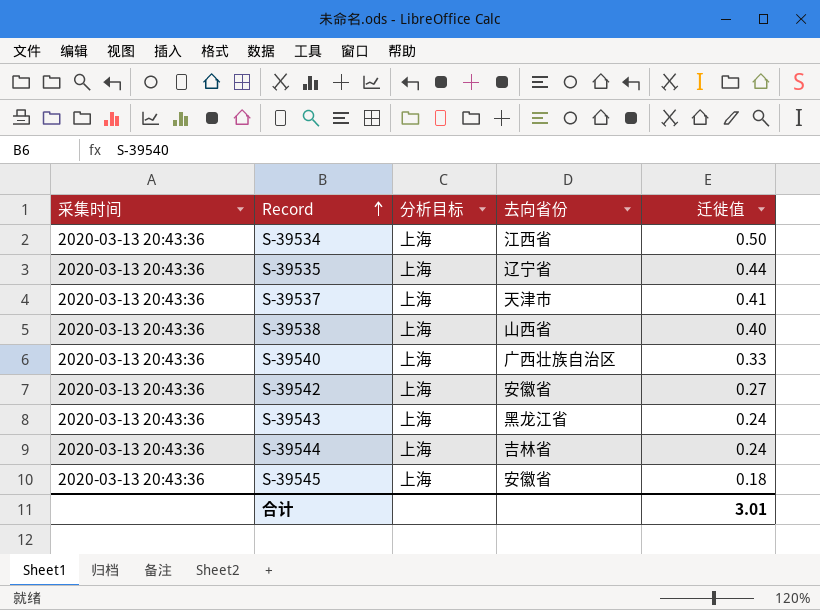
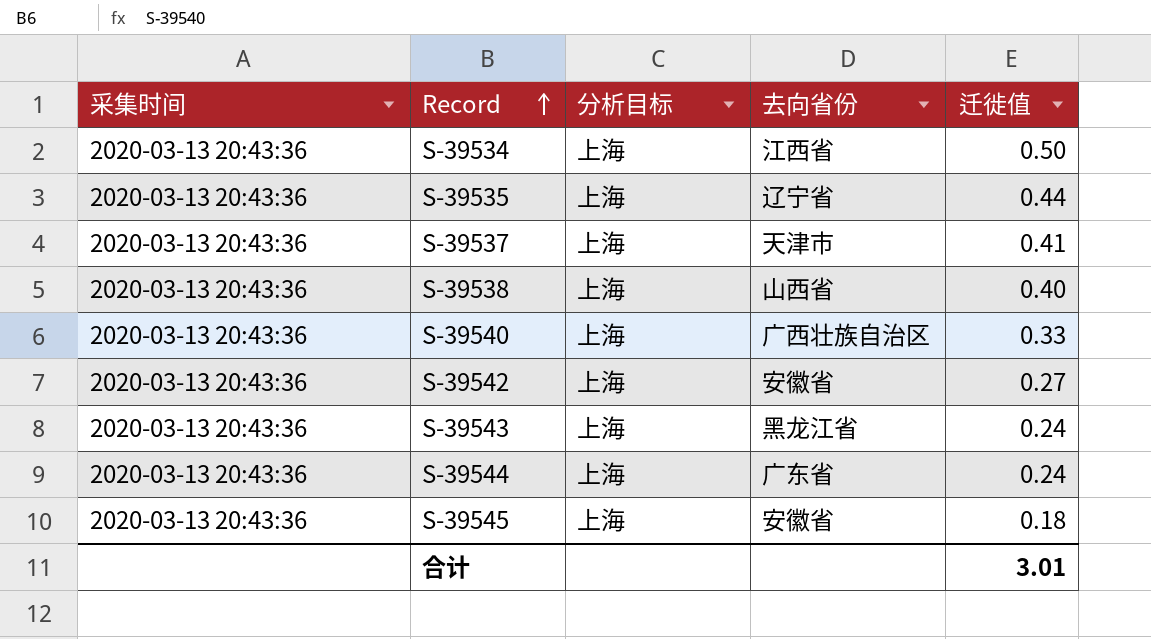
S-39544 | 去向省份: 吉林省 -> 广东省

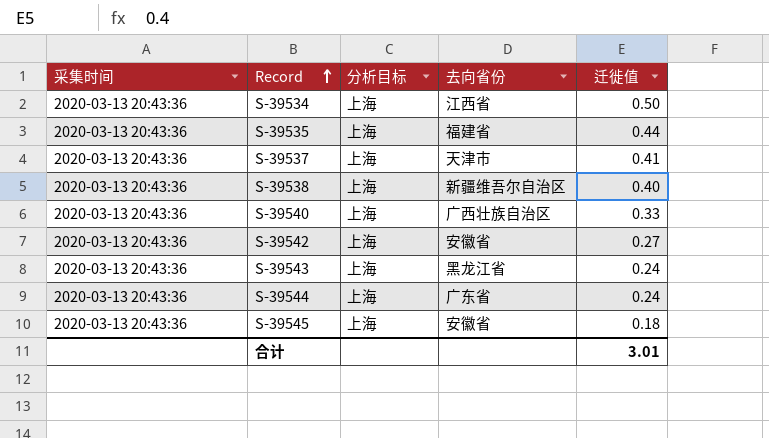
S-39535 | 去向省份: 辽宁省 -> 福建省
S-39538 | 去向省份: 山西省 -> 新疆维吾尔自治区

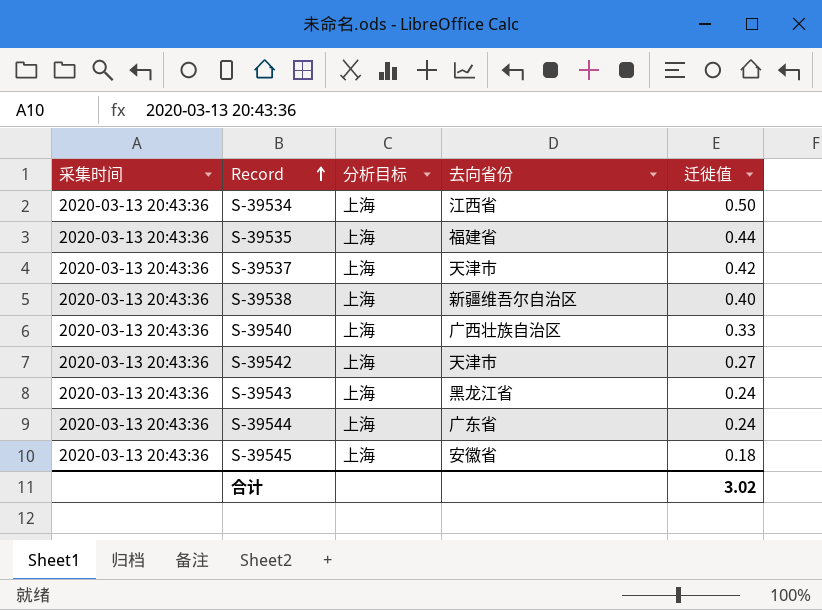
S-39537 | 迁徙值: 0.41 -> 0.42
S-39542 | 去向省份: 安徽省 -> 天津市
合计 | 迁徙值: 3.01 -> 3.02

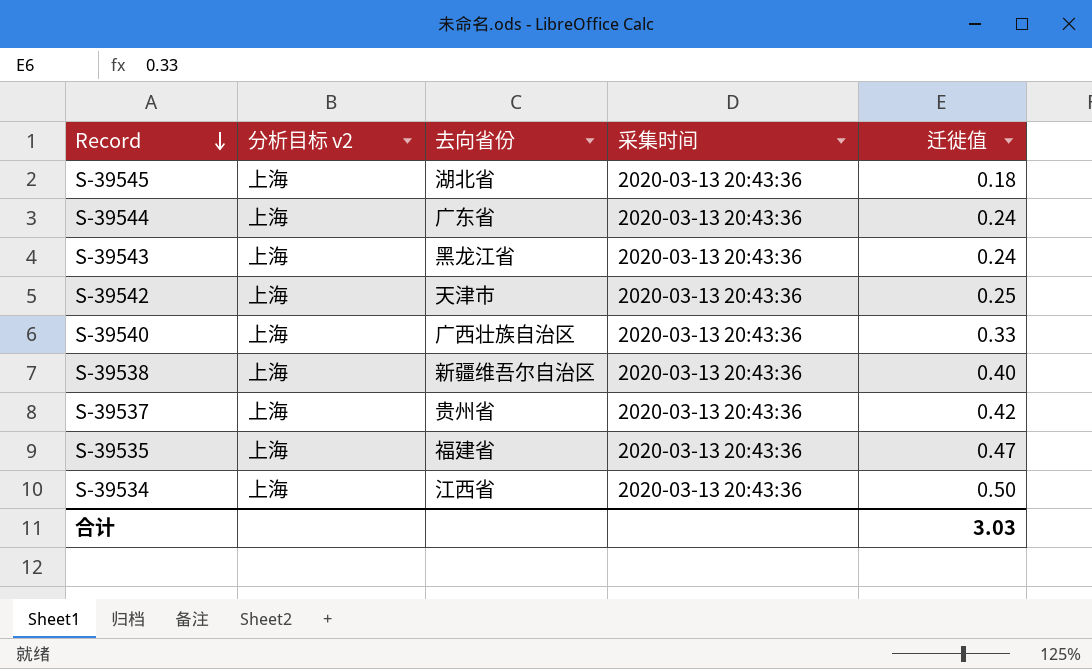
row order: Record ascending -> Record descending
column name: 分析目标 -> 分析目标 v2
column 采集时间 | position: 1 -> 4
S-39545 | 去向省份: 安徽省 -> 湖北省
S-39542 | 迁徙值: 0.27 -> 0.25
S-39537 | 去向省份: 天津市 -> 贵州省
S-39535 | 迁徙值: 0.44 -> 0.47
合计 | 迁徙值: 3.02 -> 3.03

